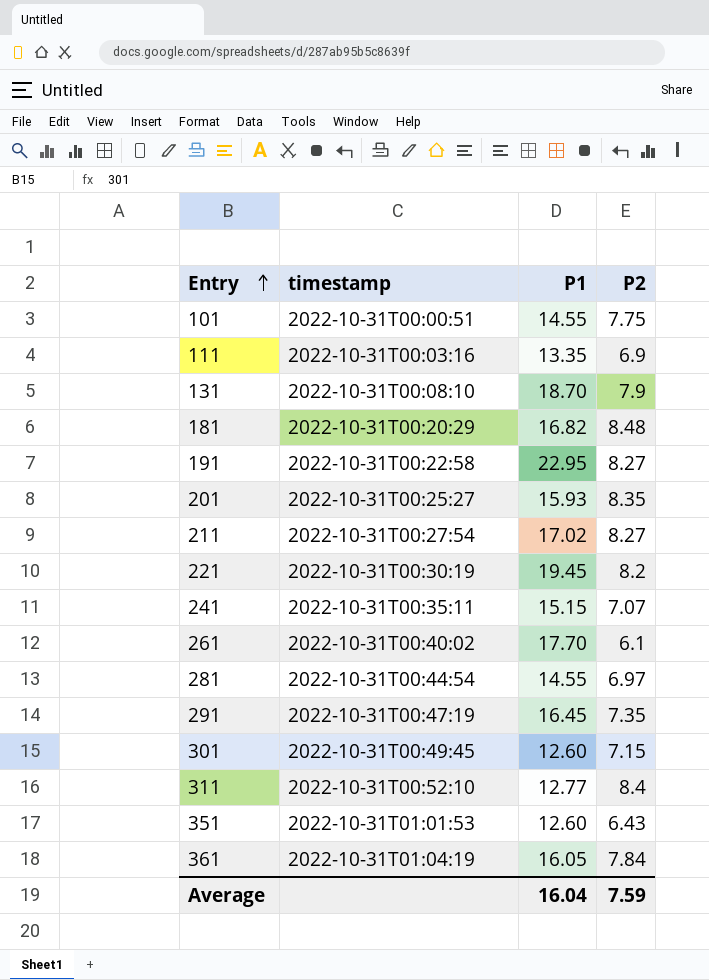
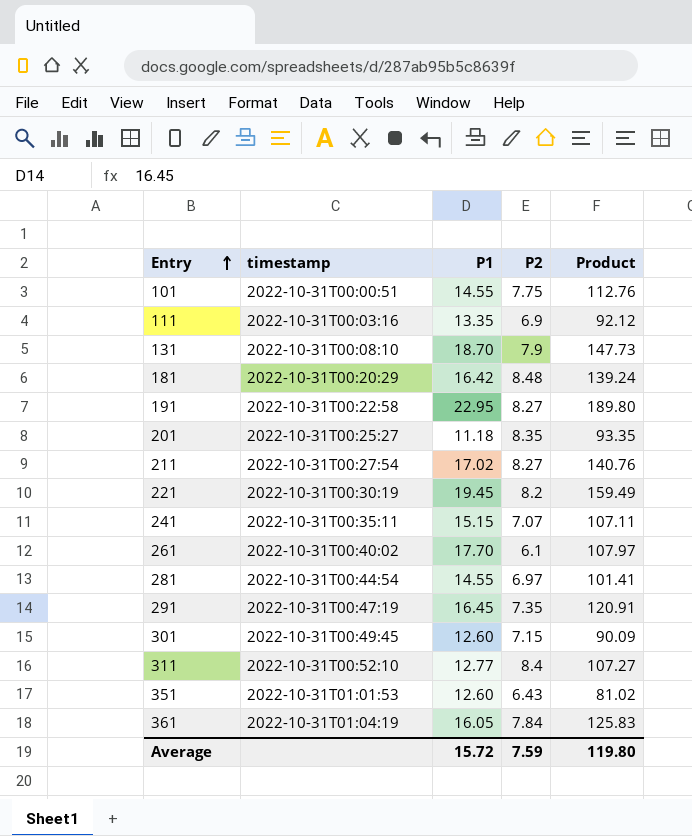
column Product | formula: none -> [P1] * [P2]
181 | P1: 16.82 -> 16.42
201 | P1: 15.93 -> 11.18
Average | P1: 16.04 -> 15.72

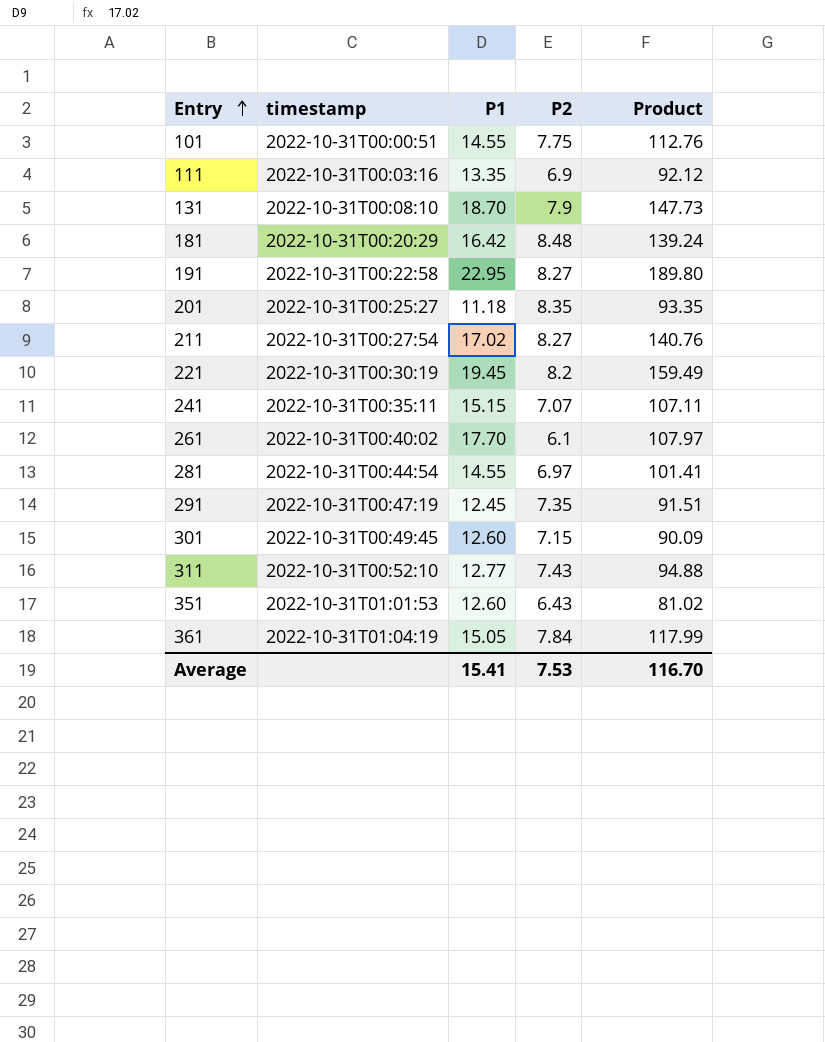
291 | P1: 16.45 -> 12.45
291 | Product: 120.91 -> 91.51
311 | P2: 8.4 -> 7.43
311 | Product: 107.27 -> 94.88
361 | P1: 16.05 -> 15.05
361 | Product: 125.83 -> 117.99
Average | P1: 15.72 -> 15.41
Average | P2: 7.59 -> 7.53
Average | Product: 119.80 -> 116.70

